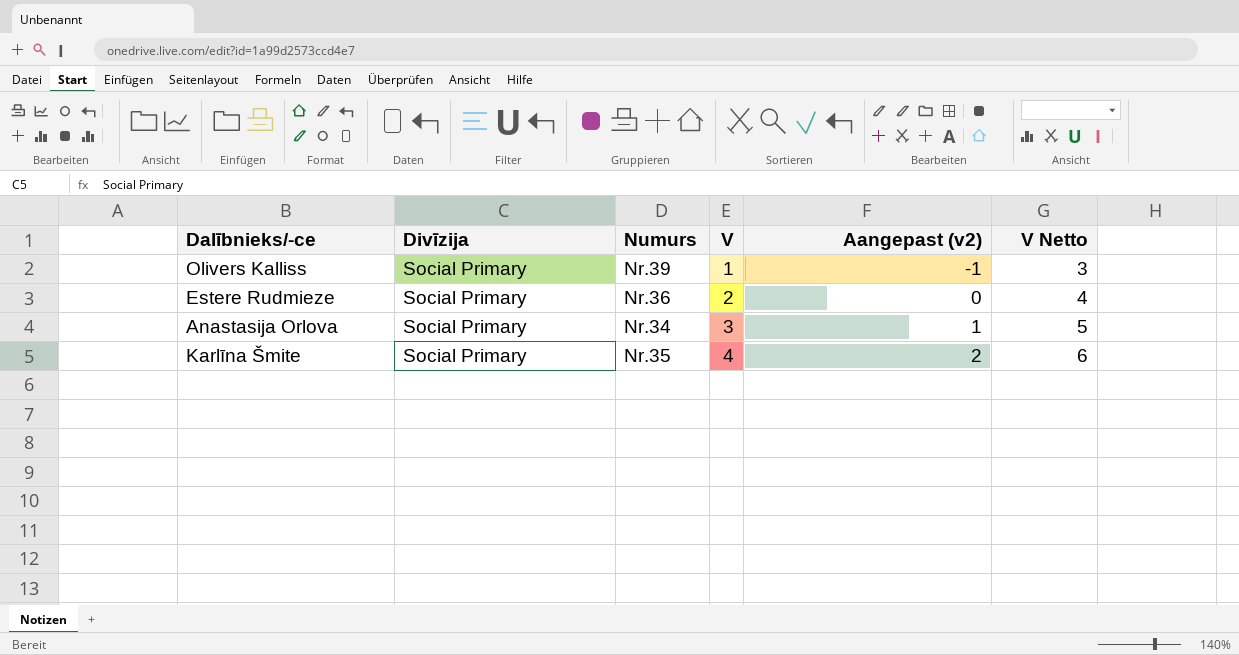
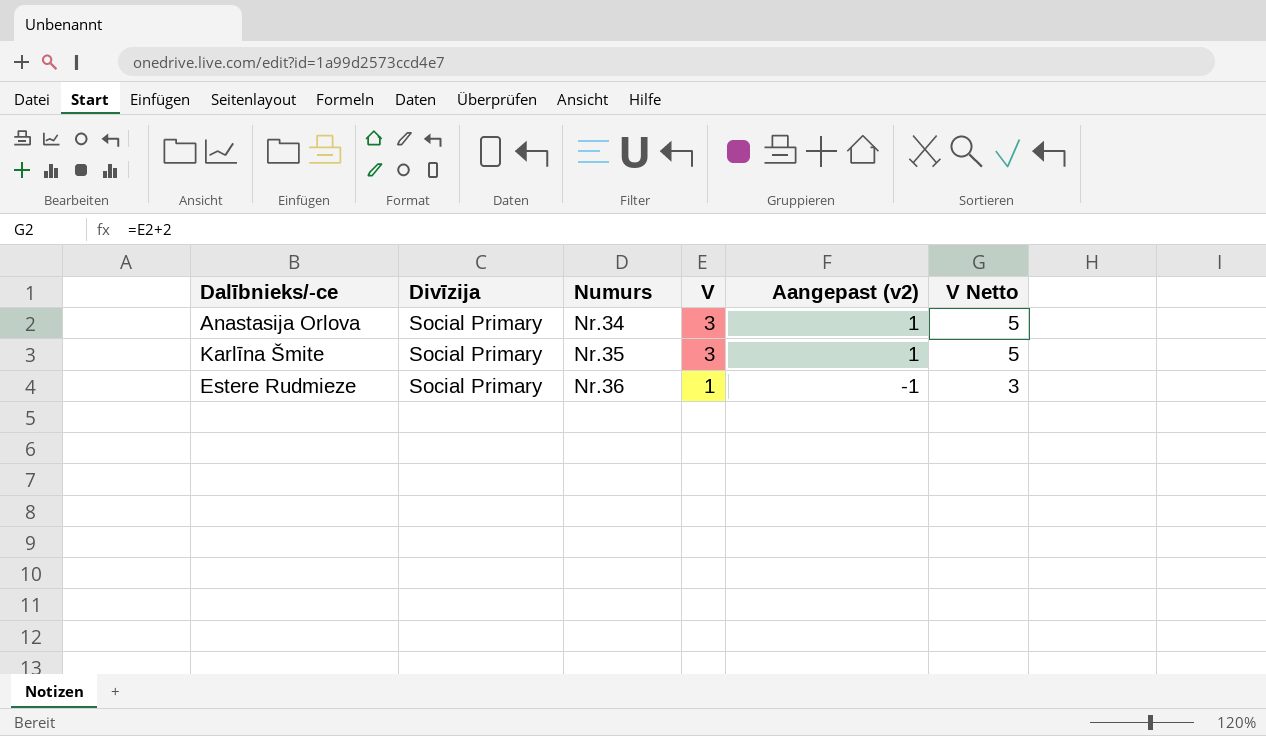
row order: V ascending -> Numurs ascending
row Olivers Kalliss: Social Primary | Nr.39 | 1 | -1 | 3 -> none
Karlīna Šmite | V: 4 -> 3
Karlīna Šmite | Aangepast (v2): 2 -> 1
Karlīna Šmite | V Netto: 6 -> 5
Estere Rudmieze | V: 2 -> 1
Estere Rudmieze | Aangepast (v2): 0 -> -1
Estere Rudmieze | V Netto: 4 -> 3

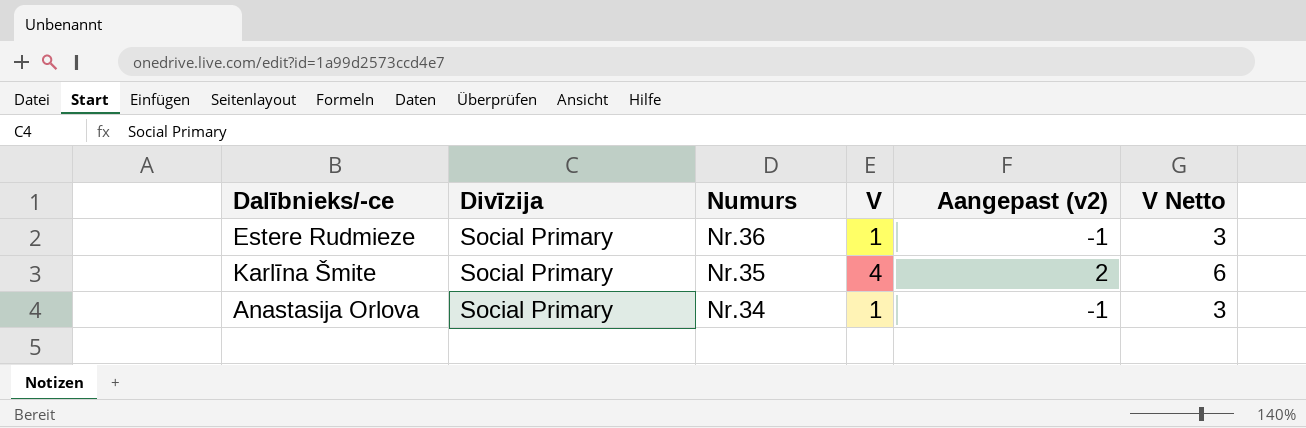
row order: Numurs ascending -> Numurs descending
Karlīna Šmite | V: 3 -> 4
Karlīna Šmite | Aangepast (v2): 1 -> 2
Karlīna Šmite | V Netto: 5 -> 6
Anastasija Orlova | V: 3 -> 1
Anastasija Orlova | Aangepast (v2): 1 -> -1
Anastasija Orlova | V Netto: 5 -> 3

